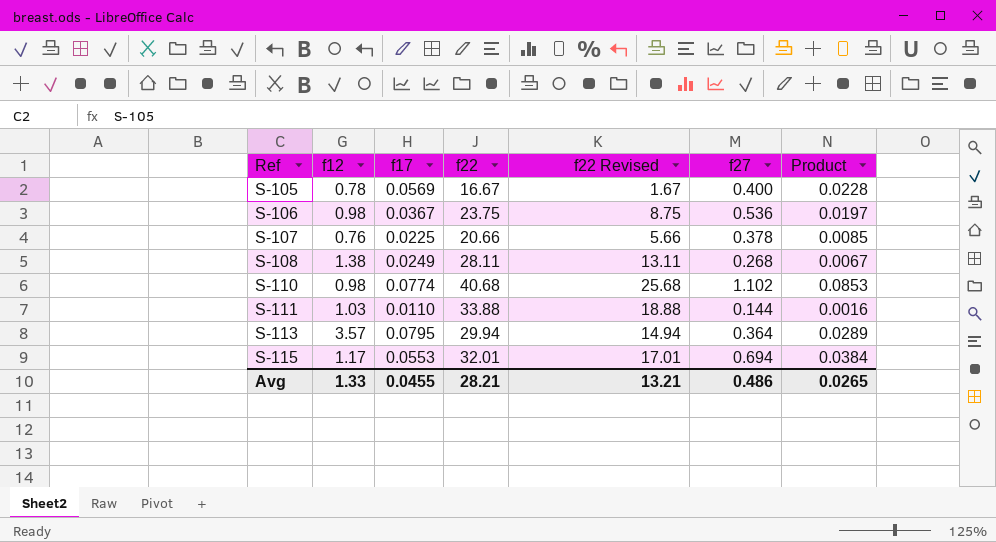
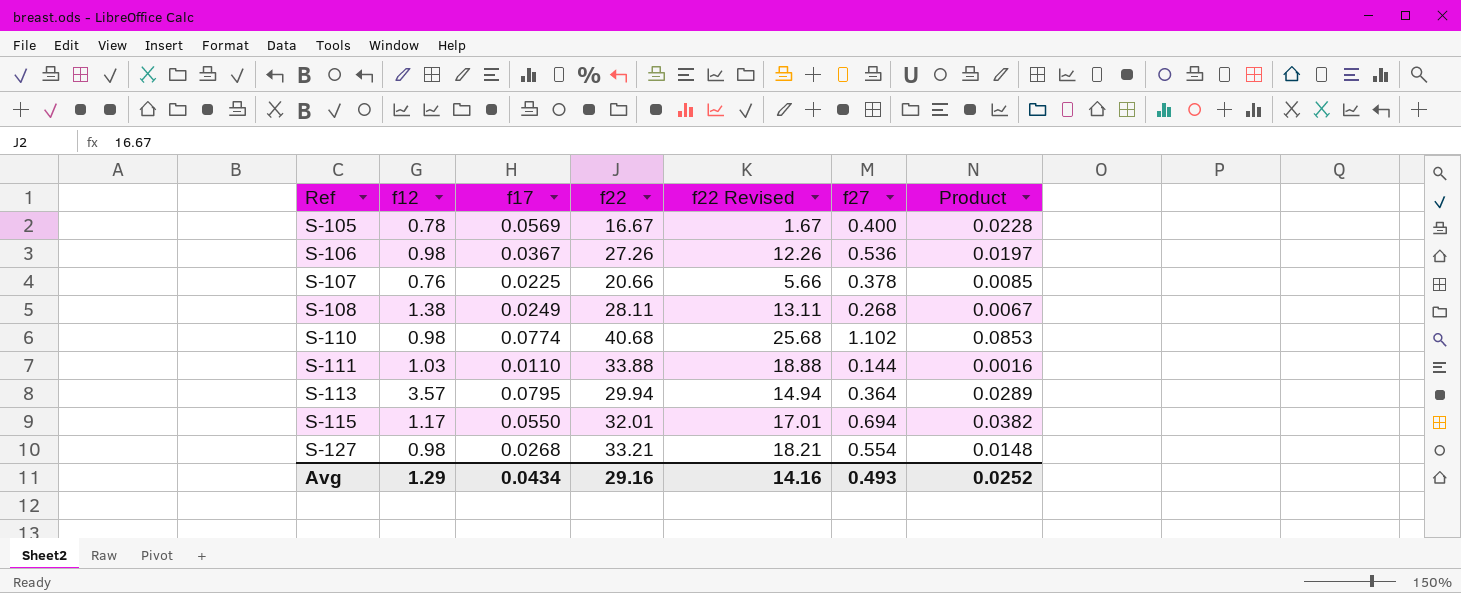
S-106 | f22: 23.75 -> 27.26
S-106 | f22 Revised: 8.75 -> 12.26
S-115 | f17: 0.0553 -> 0.0550
S-115 | Product: 0.0384 -> 0.0382
row S-127: none -> 0.98 | 0.0268 | 33.21 | 18.21 | 0.554 | 0.0148
Avg | f12: 1.33 -> 1.29
Avg | f17: 0.0455 -> 0.0434
Avg | f22: 28.21 -> 29.16
Avg | f22 Revised: 13.21 -> 14.16
Avg | f27: 0.486 -> 0.493
Avg | Product: 0.0265 -> 0.0252

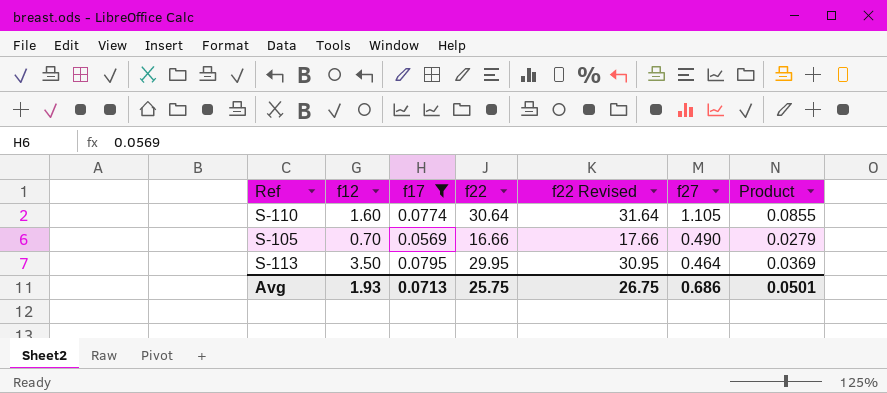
filter: none -> f17 >= 0.0569
row order: Ref ascending -> f27 descending
column f22 Revised | formula: [f22] - 15 -> [f22] + 1
S-110 | f12: 0.98 -> 1.60
S-110 | f22: 40.68 -> 30.64
S-110 | f27: 1.102 -> 1.105
S-110 | Product: 0.0853 -> 0.0855
S-105 | f12: 0.78 -> 0.70
S-105 | f22: 16.67 -> 16.66
S-105 | f27: 0.400 -> 0.490
S-105 | Product: 0.0228 -> 0.0279
S-113 | f12: 3.57 -> 3.50
S-113 | f22: 29.94 -> 29.95
S-113 | f27: 0.364 -> 0.464
S-113 | Product: 0.0289 -> 0.0369
Avg | f12: 1.29 -> 1.93
Avg | f17: 0.0434 -> 0.0713
Avg | f22: 29.16 -> 25.75
Avg | f22 Revised: 14.16 -> 26.75
Avg | f27: 0.493 -> 0.686
Avg | Product: 0.0252 -> 0.0501

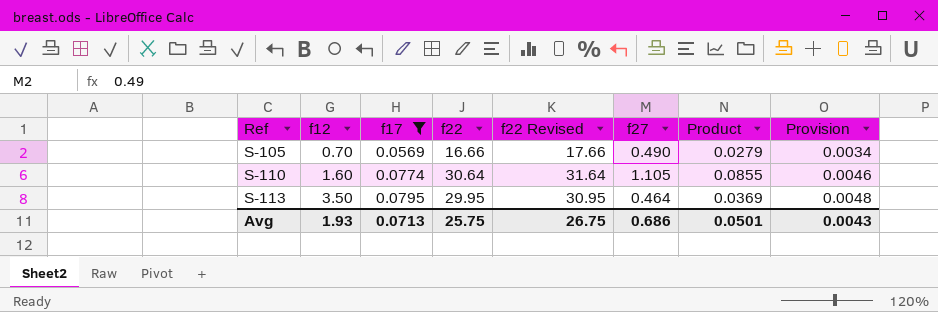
row order: f27 descending -> Ref ascending
column Provision | formula: none -> [f17] * 0.06

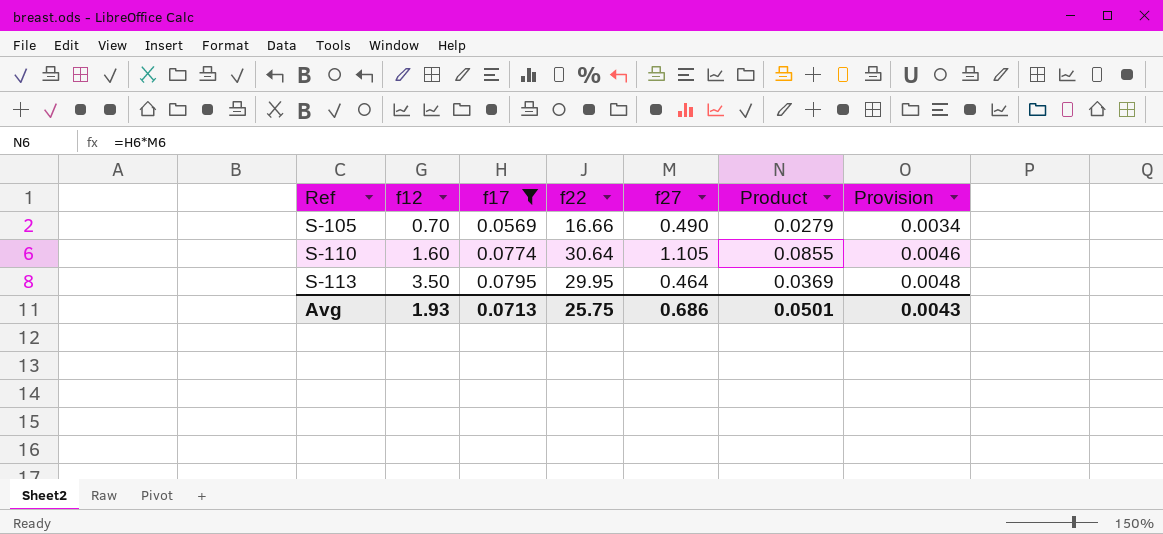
column f22 Revised | formula: [f22] + 1 -> none

